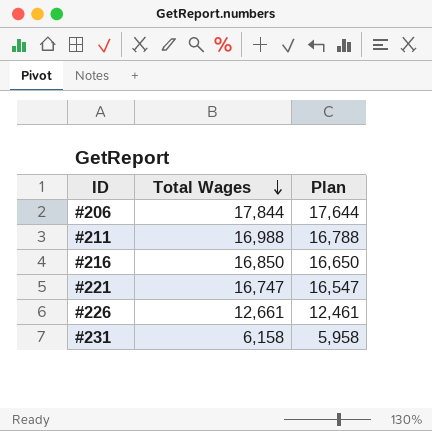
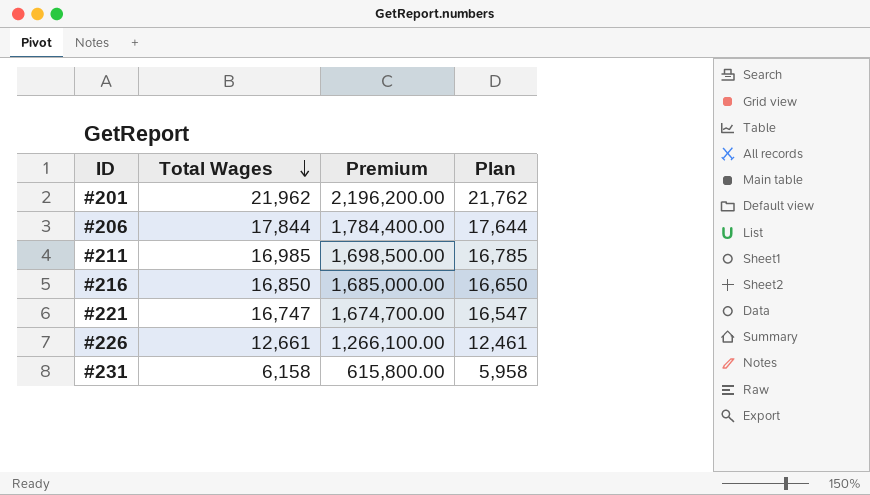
column Premium | formula: none -> [Total Wages] * 100
row #201: none -> 21,962 | 2,196,200.00 | 21,762
#211 | Total Wages: 16,988 -> 16,985
#211 | Plan: 16,788 -> 16,785

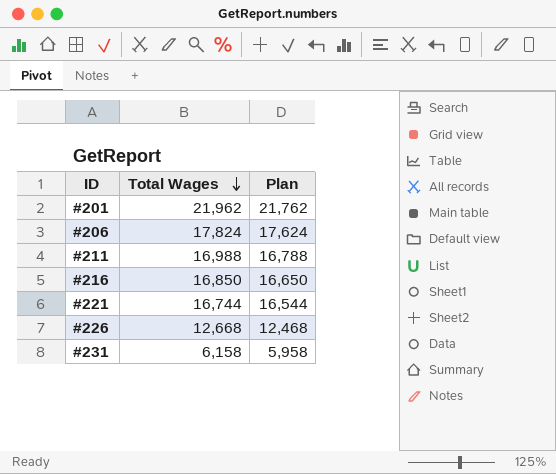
column Premium | formula: [Total Wages] * 100 -> none
#206 | Total Wages: 17,844 -> 17,824
#206 | Plan: 17,644 -> 17,624
#211 | Total Wages: 16,985 -> 16,988
#211 | Plan: 16,785 -> 16,788
#221 | Total Wages: 16,747 -> 16,744
#221 | Plan: 16,547 -> 16,544
#226 | Total Wages: 12,661 -> 12,668
#226 | Plan: 12,461 -> 12,468

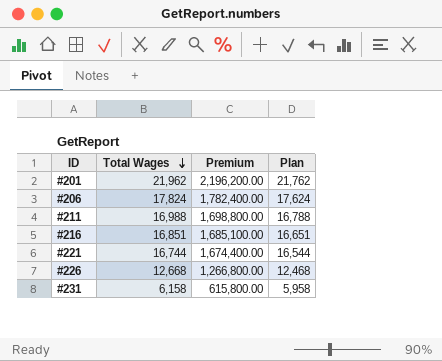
column Premium | formula: none -> [Total Wages] * 100
#216 | Total Wages: 16,850 -> 16,851
#216 | Plan: 16,650 -> 16,651

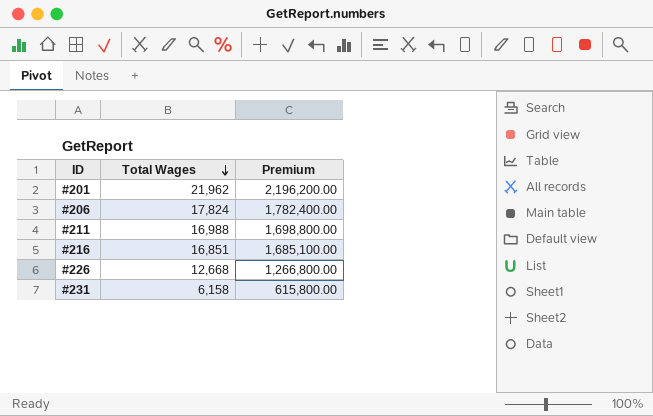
column Plan | formula: [Total Wages] - 200 -> none
row #221: 16,744 | 1,674,400.00 | 16,544 -> none

